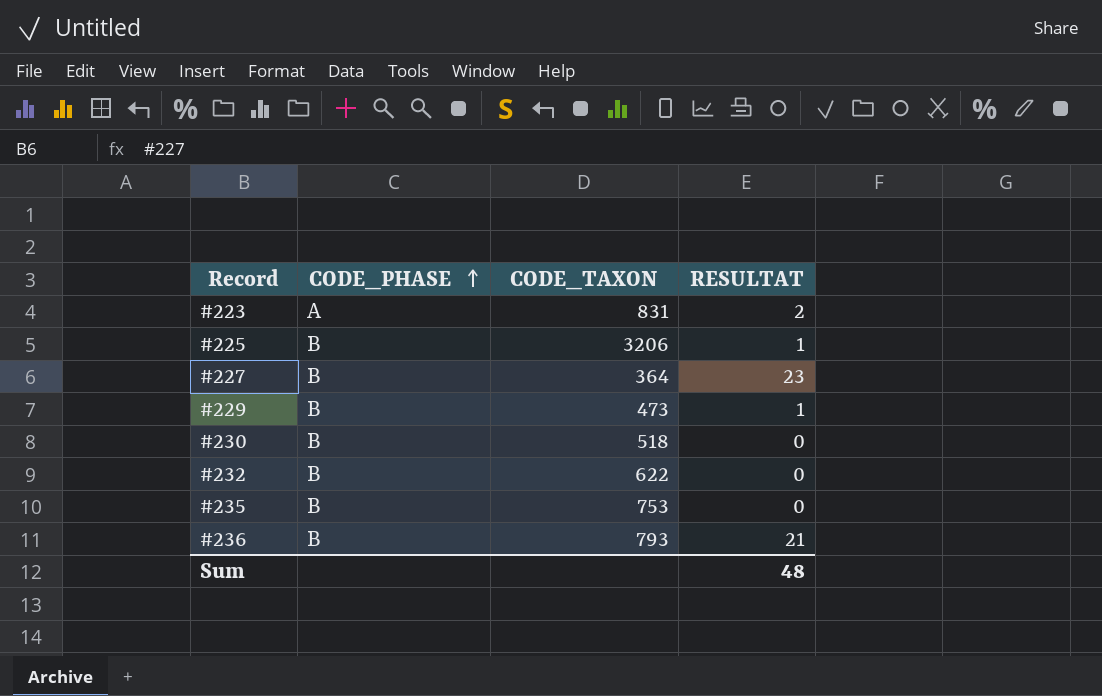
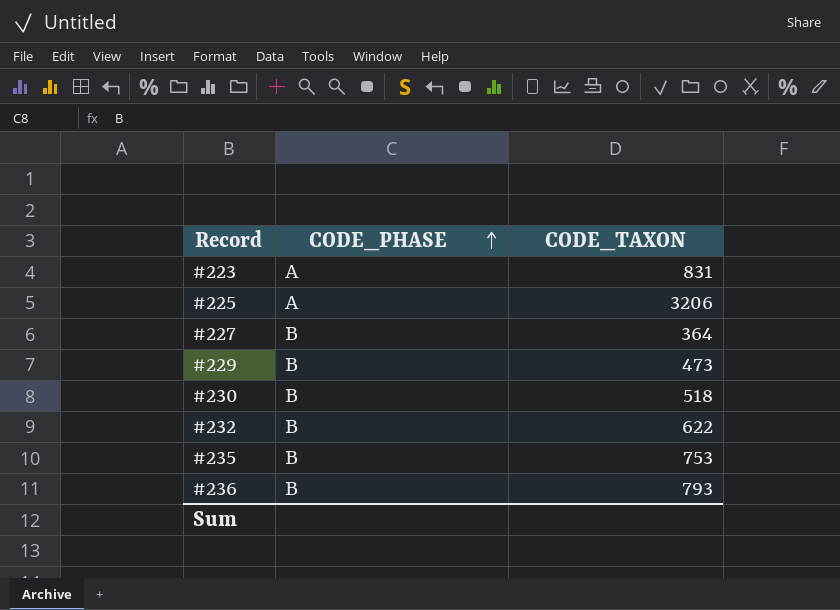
column RESULTAT | position: 4 -> none
#225 | CODE_PHASE: B -> A

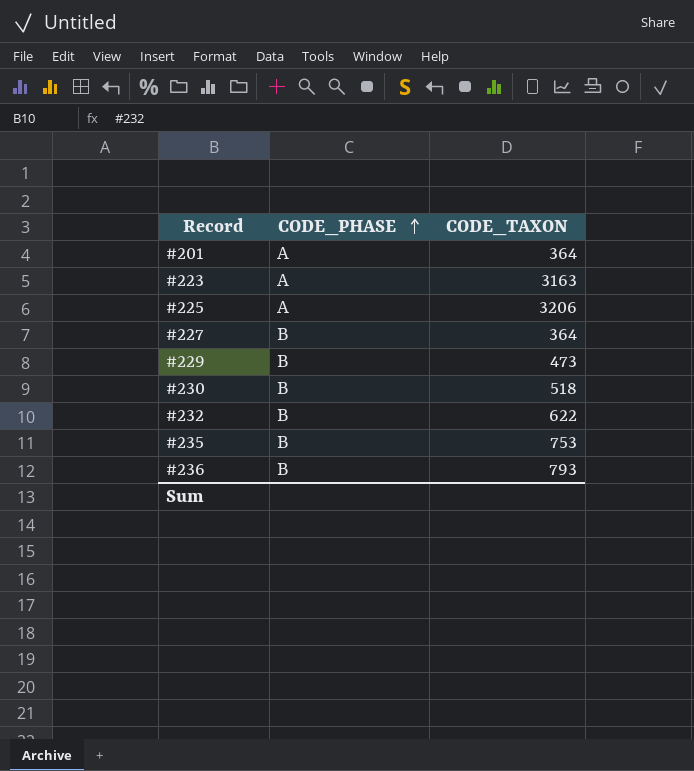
row #201: none -> A | 364
#223 | CODE_TAXON: 831 -> 3163

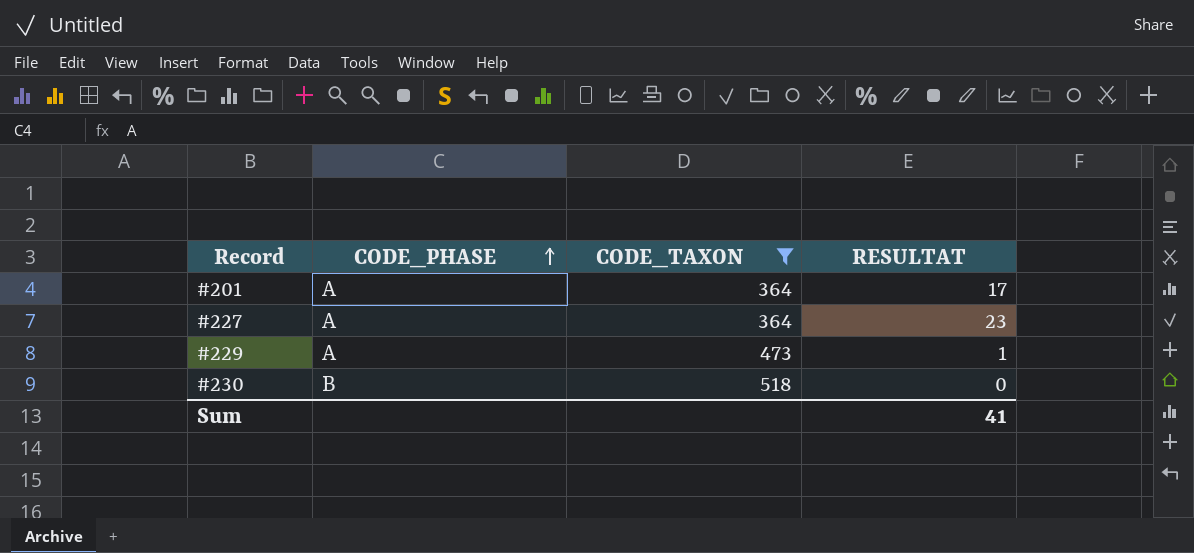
filter: none -> CODE_TAXON <= 518
column RESULTAT | position: none -> 4
#227 | CODE_PHASE: B -> A
#229 | CODE_PHASE: B -> A

